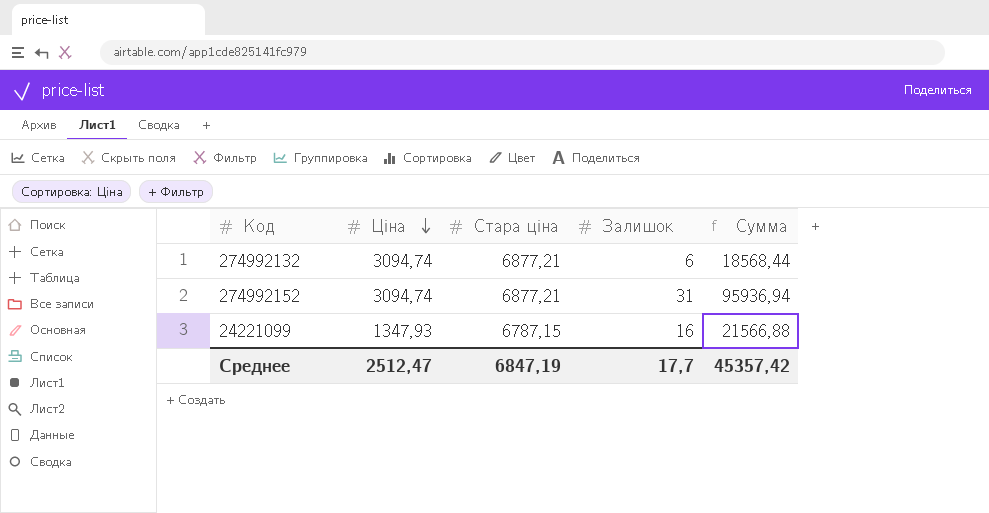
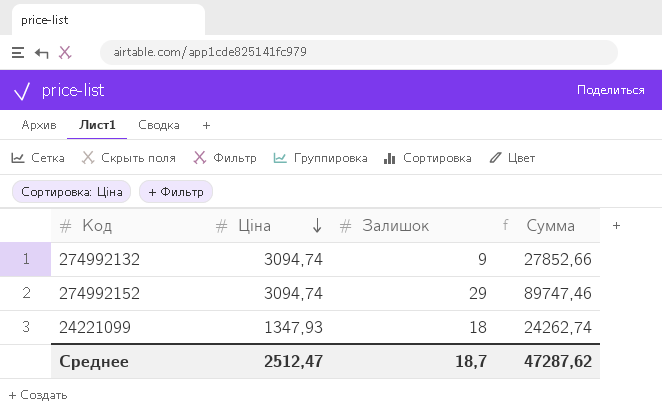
column Стара ціна | position: 3 -> none
274992132 | Залишок: 6 -> 9
274992132 | Сумма: 18568,44 -> 27852,66
274992152 | Залишок: 31 -> 29
274992152 | Сумма: 95936,94 -> 89747,46
24221099 | Залишок: 16 -> 18
24221099 | Сумма: 21566,88 -> 24262,74
Среднее | Залишок: 17,7 -> 18,7
Среднее | Сумма: 45357,42 -> 47287,62

